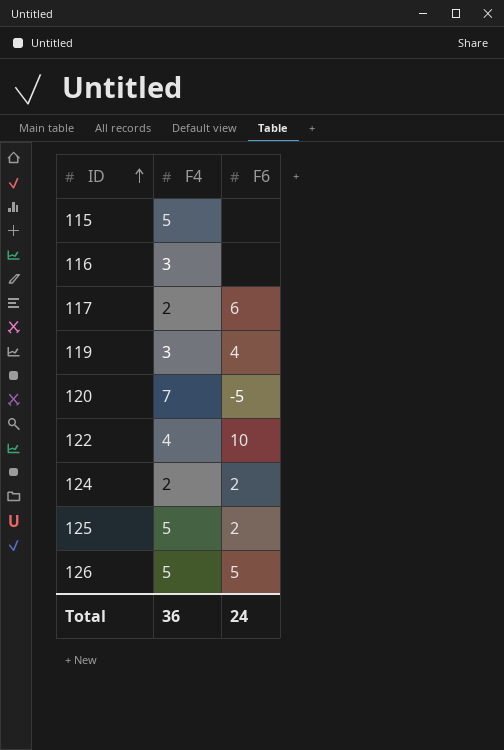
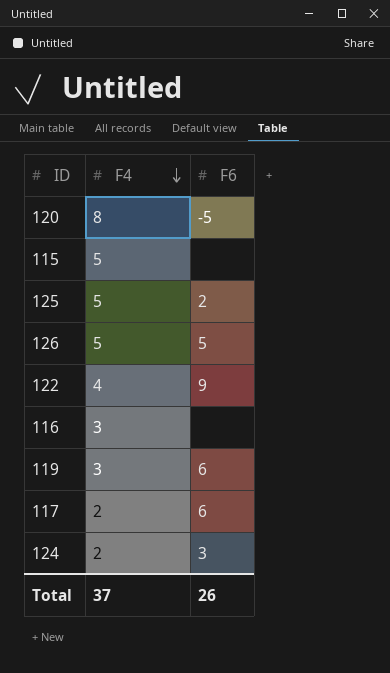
row order: ID ascending -> F4 descending
120 | F4: 7 -> 8
122 | F6: 10 -> 9
119 | F6: 4 -> 6
124 | F6: 2 -> 3
Total | F4: 36 -> 37
Total | F6: 24 -> 26

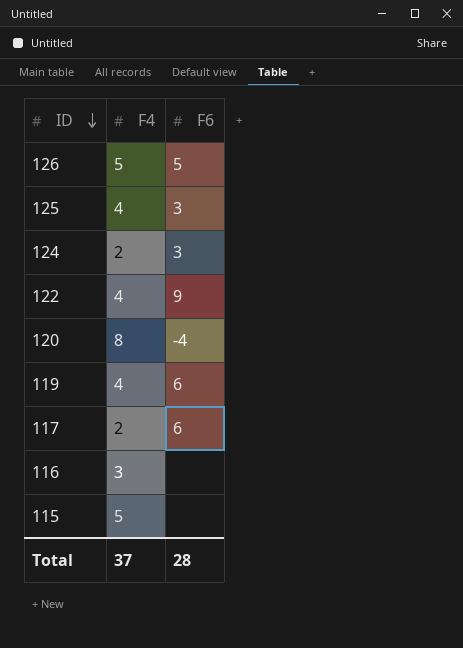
row order: F4 descending -> ID descending
125 | F4: 5 -> 4
125 | F6: 2 -> 3
120 | F6: -5 -> -4
119 | F4: 3 -> 4
Total | F6: 26 -> 28

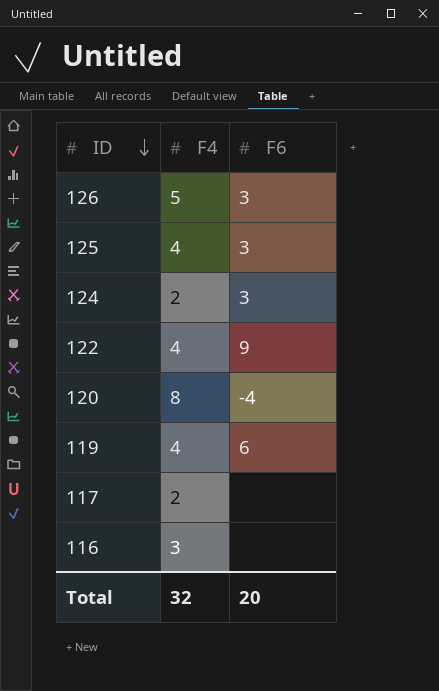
row 115: 5 | none -> none
126 | F6: 5 -> 3
117 | F6: 6 -> none
Total | F4: 37 -> 32
Total | F6: 28 -> 20

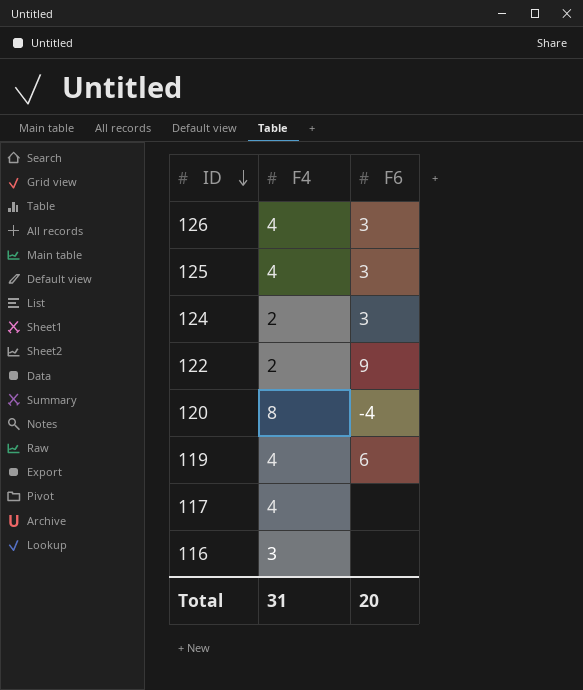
126 | F4: 5 -> 4
122 | F4: 4 -> 2
117 | F4: 2 -> 4
Total | F4: 32 -> 31

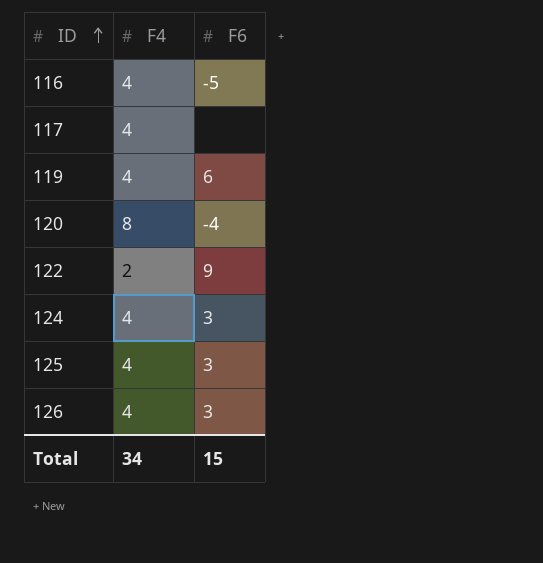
row order: ID descending -> ID ascending
116 | F4: 3 -> 4
116 | F6: none -> -5
124 | F4: 2 -> 4
Total | F4: 31 -> 34
Total | F6: 20 -> 15

